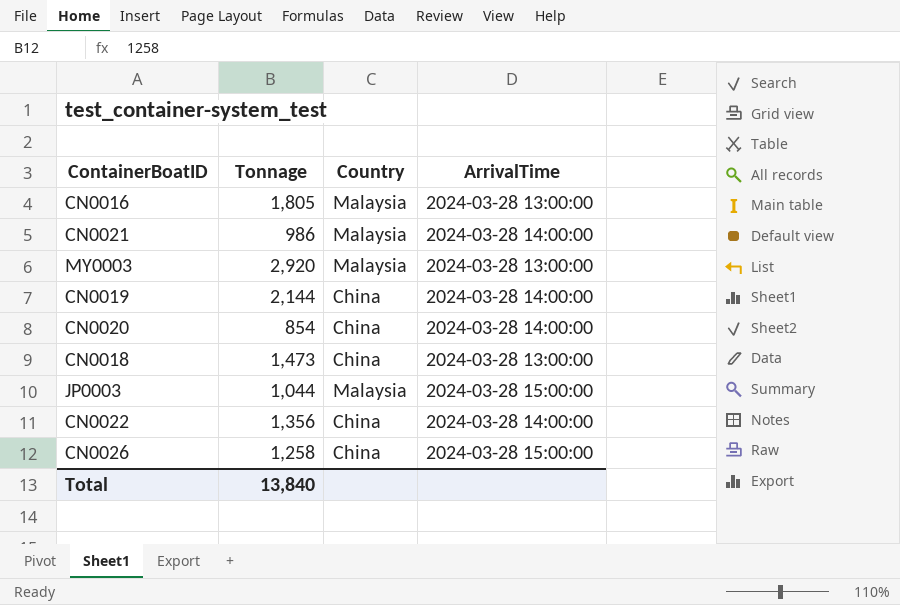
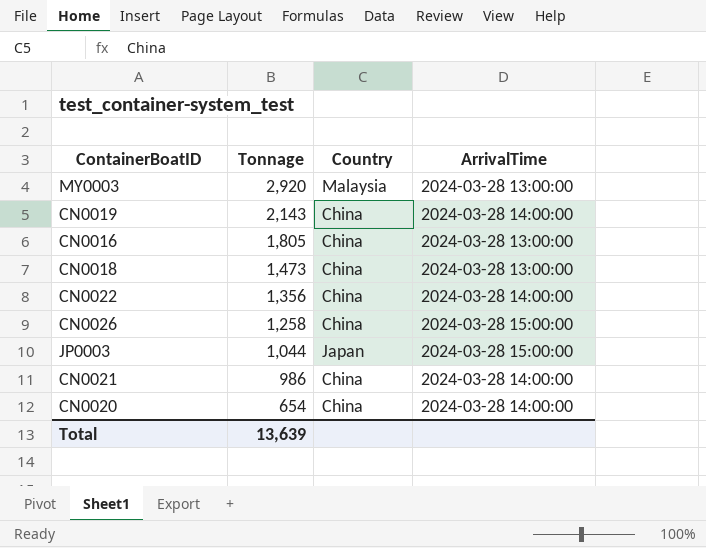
row order: none -> Tonnage descending
CN0019 | Tonnage: 2,144 -> 2,143
CN0016 | Country: Malaysia -> China
JP0003 | Country: Malaysia -> Japan
CN0021 | Country: Malaysia -> China
CN0020 | Tonnage: 854 -> 654
Total | Tonnage: 13,840 -> 13,639

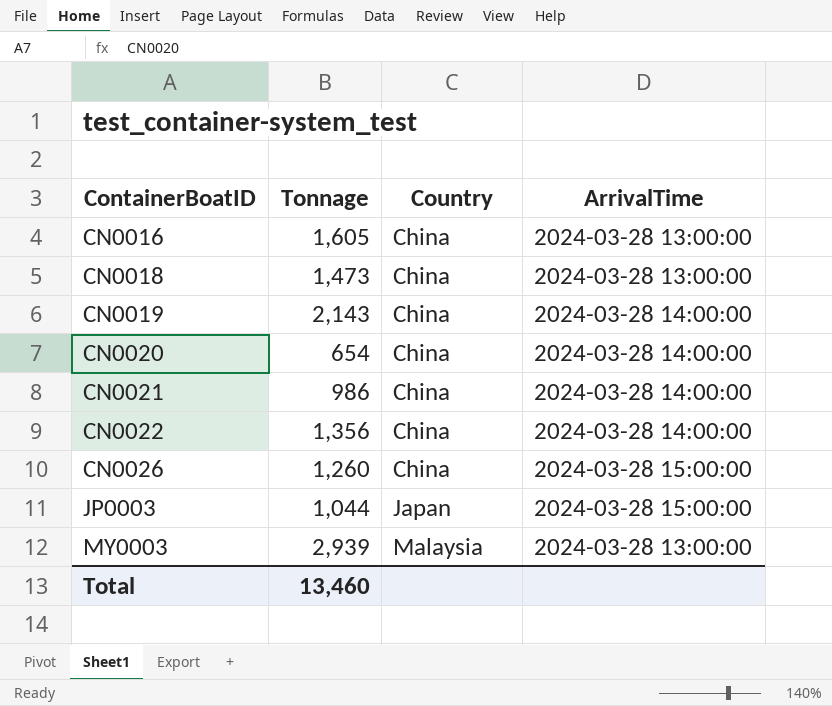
row order: Tonnage descending -> ContainerBoatID ascending
CN0016 | Tonnage: 1,805 -> 1,605
CN0026 | Tonnage: 1,258 -> 1,260
MY0003 | Tonnage: 2,920 -> 2,939
Total | Tonnage: 13,639 -> 13,460

